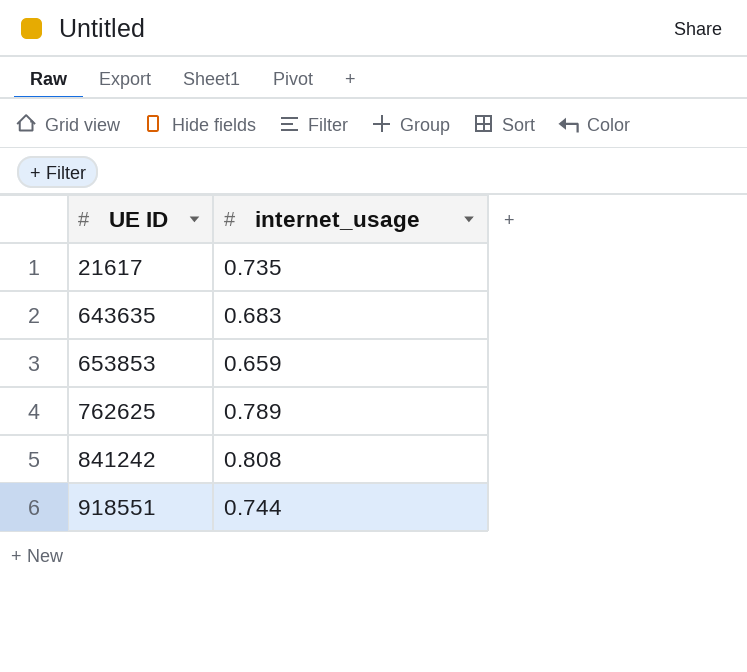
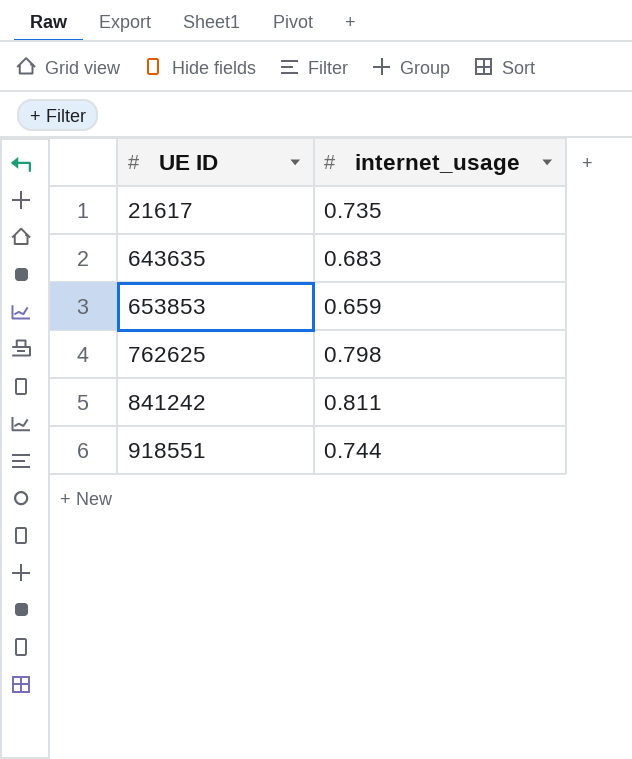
762625 | internet_usage: 0.789 -> 0.798
841242 | internet_usage: 0.808 -> 0.811

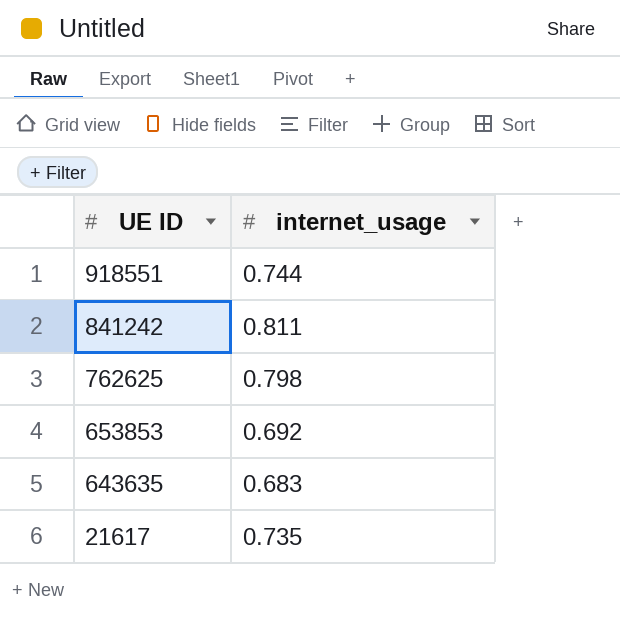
row order: UE ID ascending -> UE ID descending
653853 | internet_usage: 0.659 -> 0.692

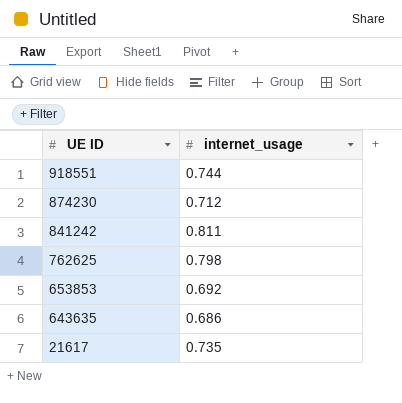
row 874230: none -> 0.712
643635 | internet_usage: 0.683 -> 0.686

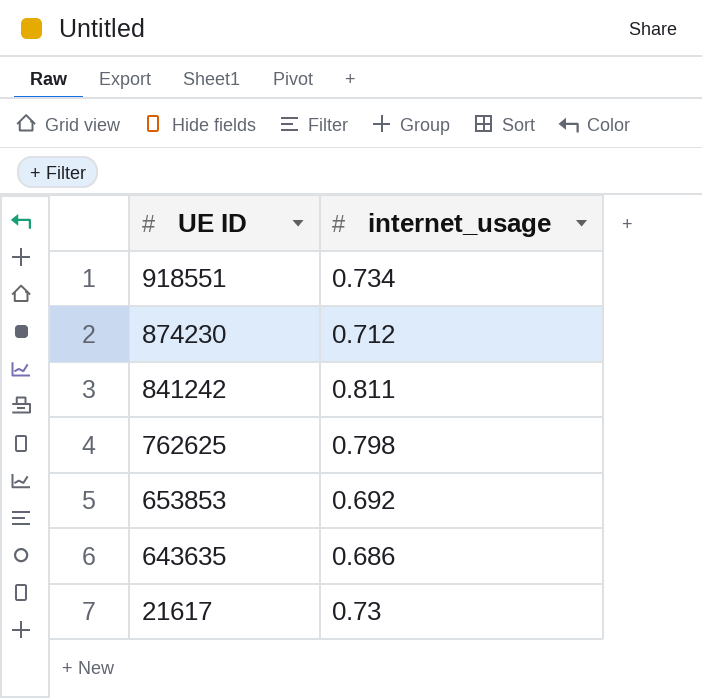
918551 | internet_usage: 0.744 -> 0.734
21617 | internet_usage: 0.735 -> 0.73

